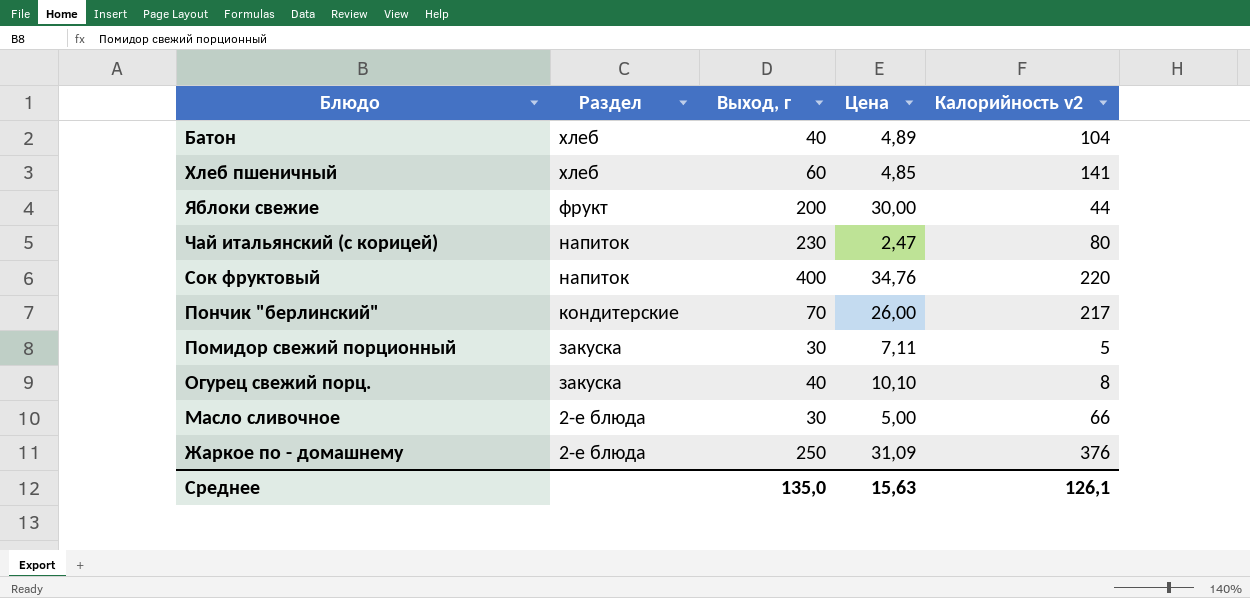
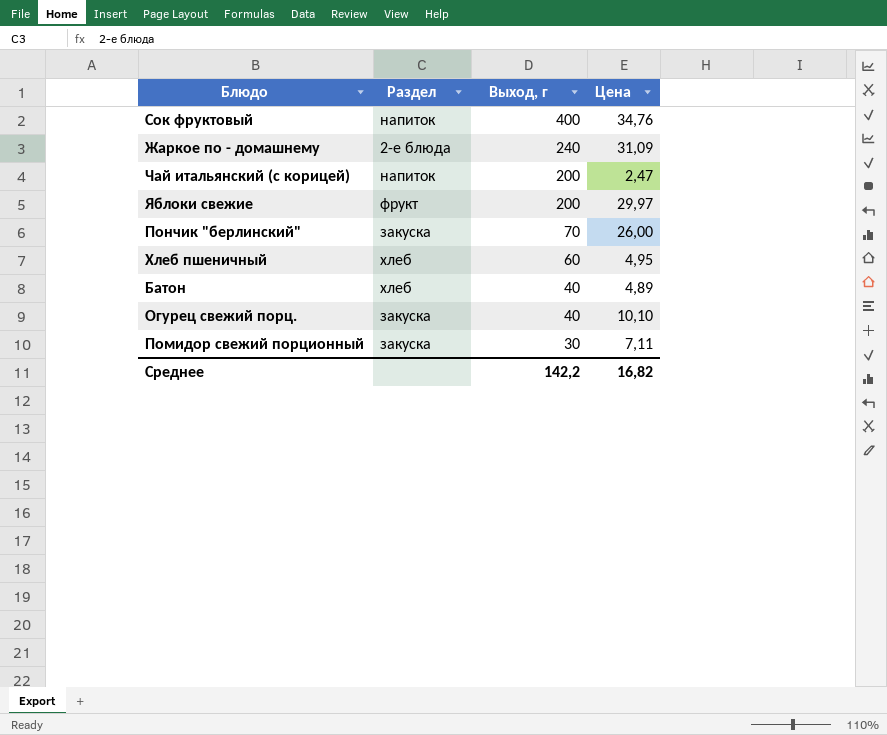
row order: Раздел descending -> Выход, г descending
column Калорийность v2 | position: 5 -> none
row Масло сливочное: 2-е блюда | 30 | 5,00 | 66 -> none
Жаркое по - домашнему | Выход, г: 250 -> 240
Чай итальянский (с корицей) | Выход, г: 230 -> 200
Яблоки свежие | Цена: 30,00 -> 29,97
Пончик "берлинский" | Раздел: кондитерские -> закуска
Хлеб пшеничный | Цена: 4,85 -> 4,95
Среднее | Выход, г: 135,0 -> 142,2
Среднее | Цена: 15,63 -> 16,82

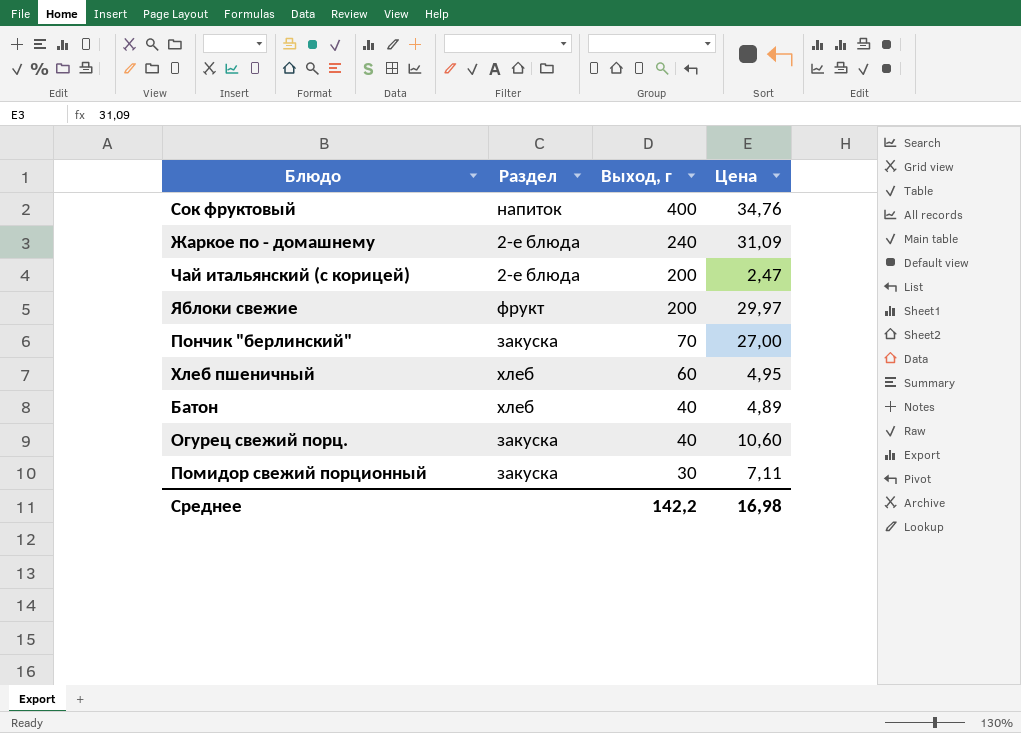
Чай итальянский (с корицей) | Раздел: напиток -> 2-е блюда
Пончик "берлинский" | Цена: 26,00 -> 27,00
Огурец свежий порц. | Цена: 10,10 -> 10,60
Среднее | Цена: 16,82 -> 16,98

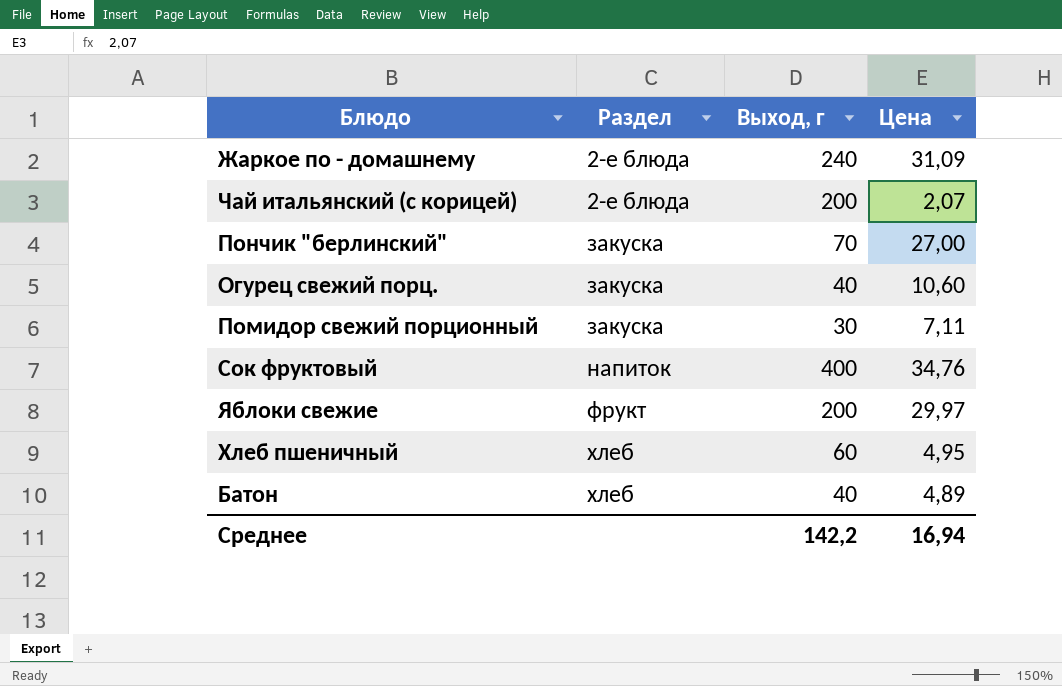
row order: Выход, г descending -> Раздел ascending
Чай итальянский (с корицей) | Цена: 2,47 -> 2,07
Среднее | Цена: 16,98 -> 16,94

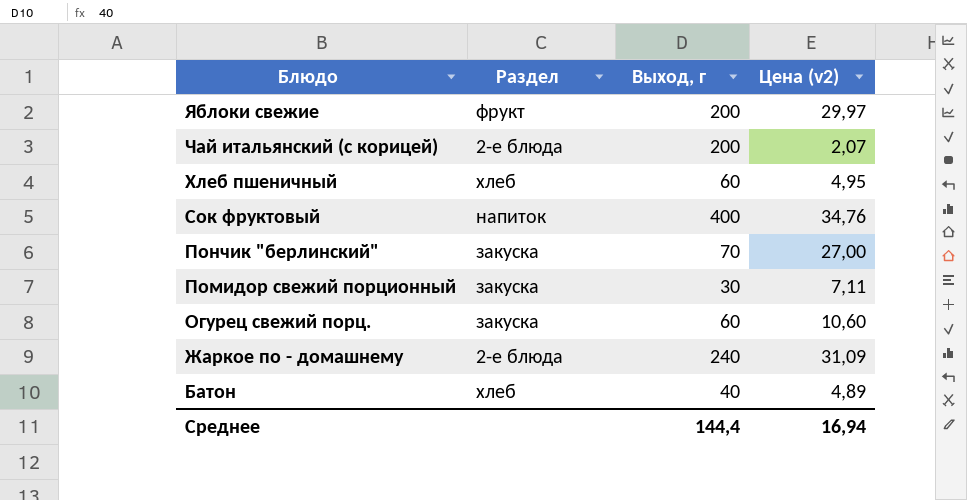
row order: Раздел ascending -> Блюдо descending
column name: Цена -> Цена (v2)
Огурец свежий порц. | Выход, г: 40 -> 60
Среднее | Выход, г: 142,2 -> 144,4

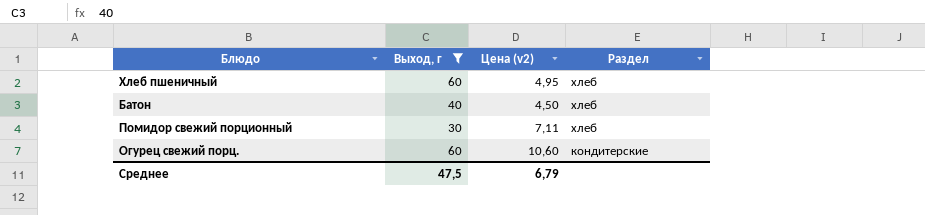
filter: none -> Выход, г <= 60
row order: Блюдо descending -> Раздел descending
column Раздел | position: 2 -> 4
Батон | Цена (v2): 4,89 -> 4,50
Помидор свежий порционный | Раздел: закуска -> хлеб
Огурец свежий порц. | Раздел: закуска -> кондитерские
Среднее | Выход, г: 144,4 -> 47,5
Среднее | Цена (v2): 16,94 -> 6,79

